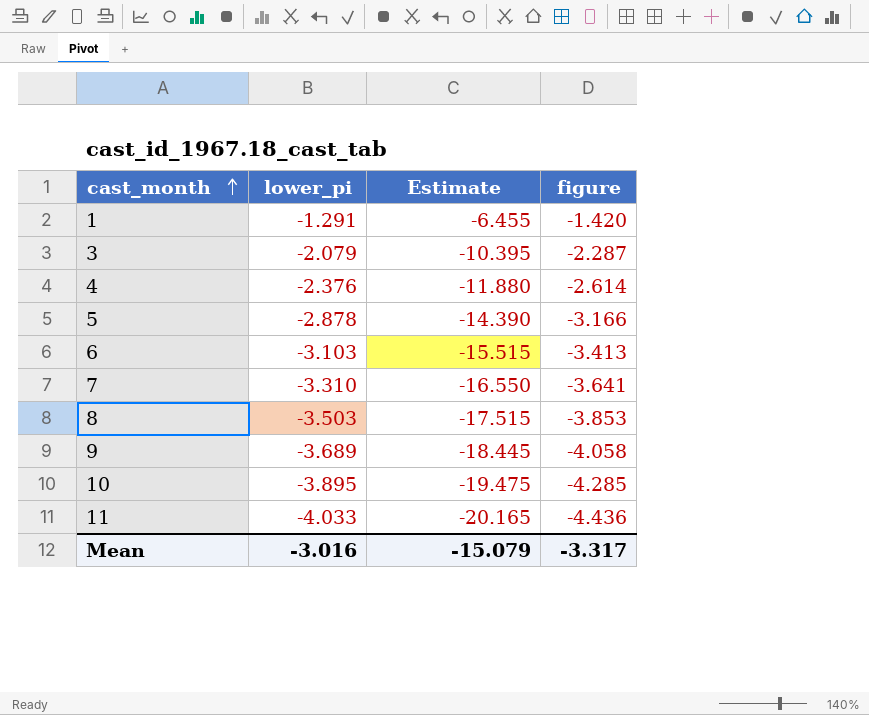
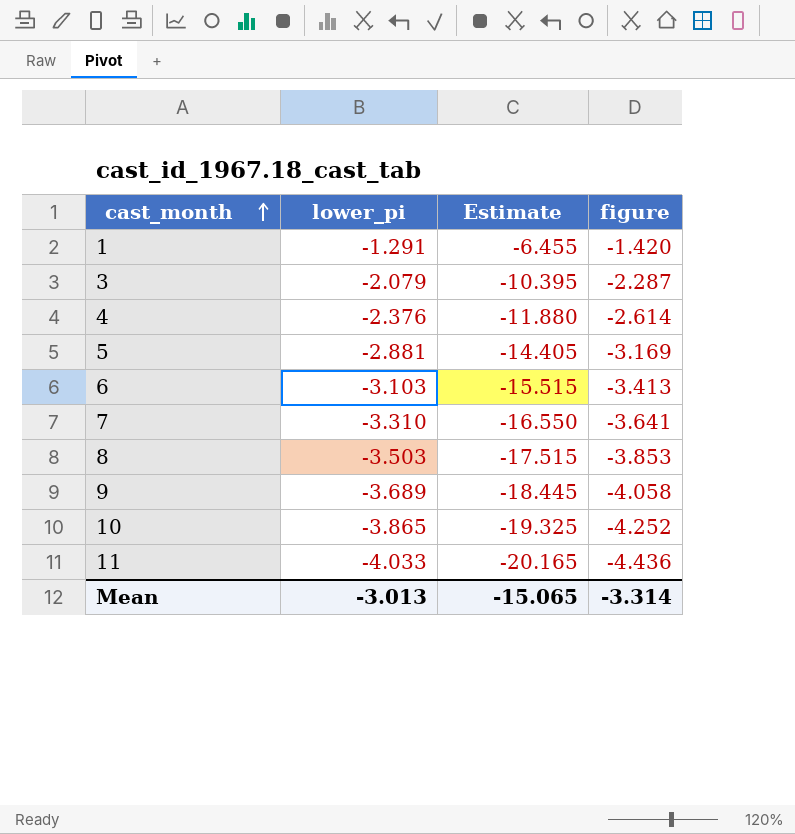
5 | lower_pi: -2.878 -> -2.881
5 | Estimate: -14.390 -> -14.405
5 | figure: -3.166 -> -3.169
10 | lower_pi: -3.895 -> -3.865
10 | Estimate: -19.475 -> -19.325
10 | figure: -4.285 -> -4.252
Mean | lower_pi: -3.016 -> -3.013
Mean | Estimate: -15.079 -> -15.065
Mean | figure: -3.317 -> -3.314

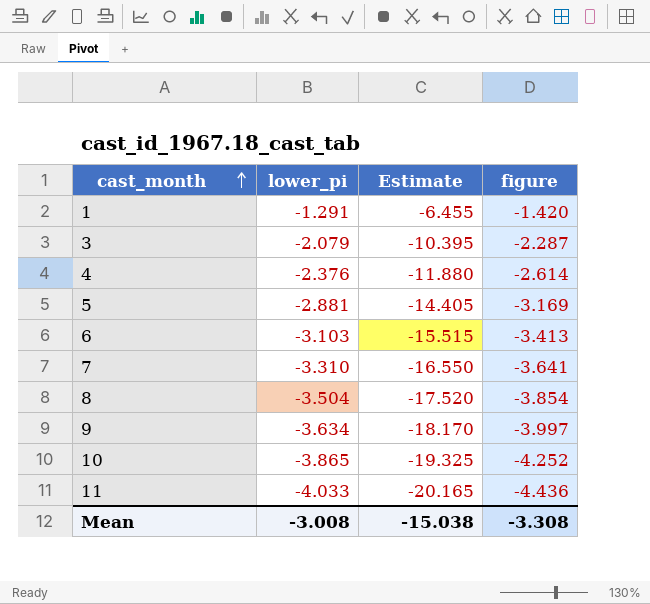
8 | lower_pi: -3.503 -> -3.504
8 | Estimate: -17.515 -> -17.520
8 | figure: -3.853 -> -3.854
9 | lower_pi: -3.689 -> -3.634
9 | Estimate: -18.445 -> -18.170
9 | figure: -4.058 -> -3.997
Mean | lower_pi: -3.013 -> -3.008
Mean | Estimate: -15.065 -> -15.038
Mean | figure: -3.314 -> -3.308

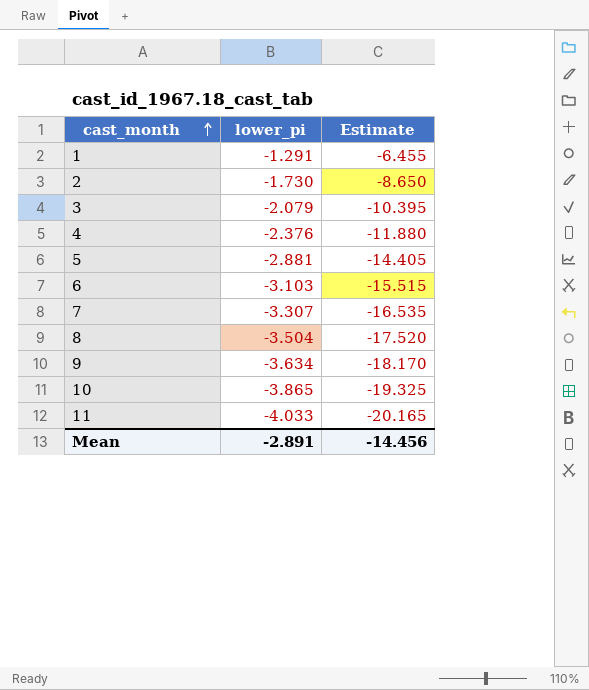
column figure | formula: [lower_pi] * 1.1 -> none
row 2: none -> -1.730 | -8.650
7 | lower_pi: -3.310 -> -3.307
7 | Estimate: -16.550 -> -16.535
Mean | lower_pi: -3.008 -> -2.891
Mean | Estimate: -15.038 -> -14.456

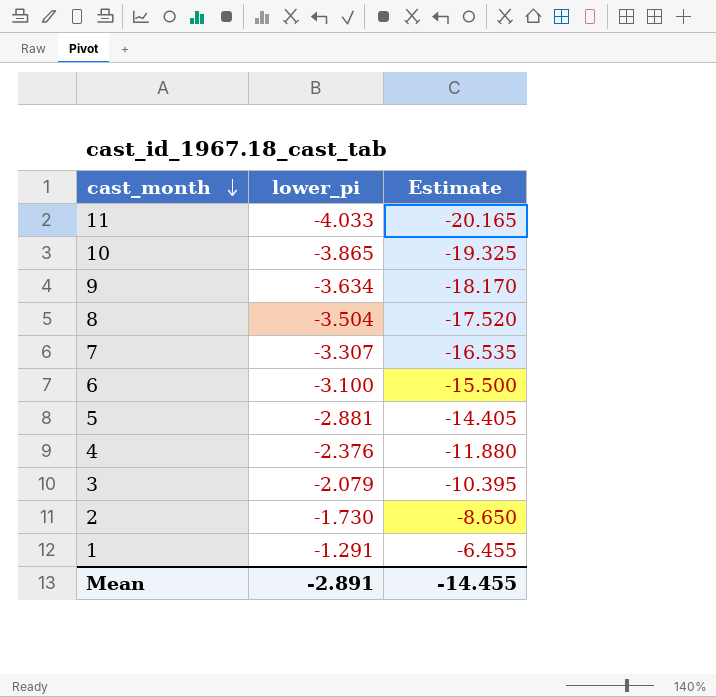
row order: cast_month ascending -> cast_month descending
6 | lower_pi: -3.103 -> -3.100
6 | Estimate: -15.515 -> -15.500
Mean | Estimate: -14.456 -> -14.455

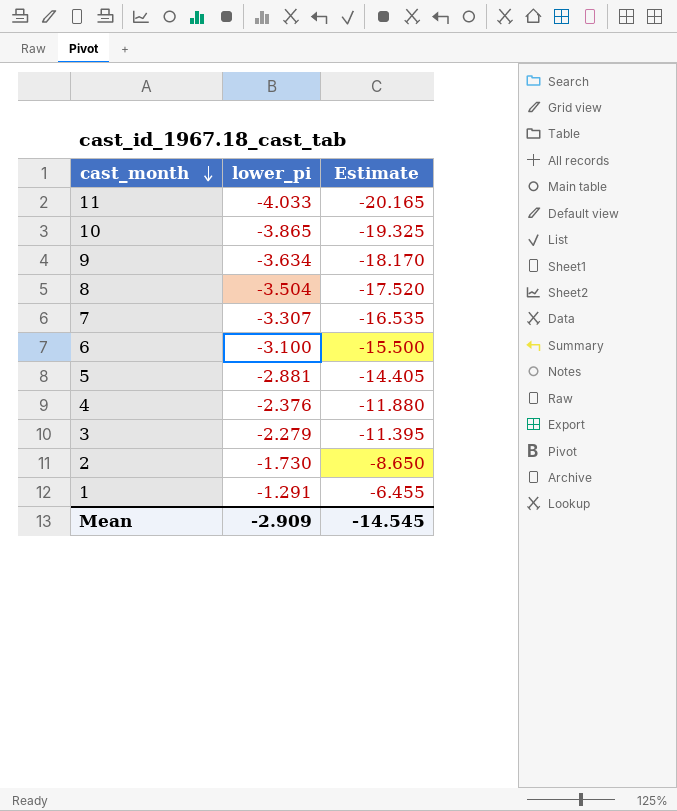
3 | lower_pi: -2.079 -> -2.279
3 | Estimate: -10.395 -> -11.395
Mean | lower_pi: -2.891 -> -2.909
Mean | Estimate: -14.455 -> -14.545

